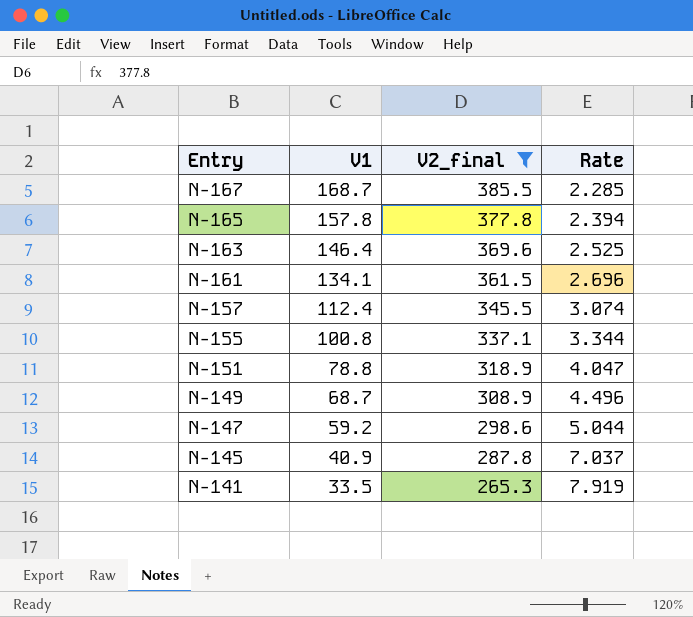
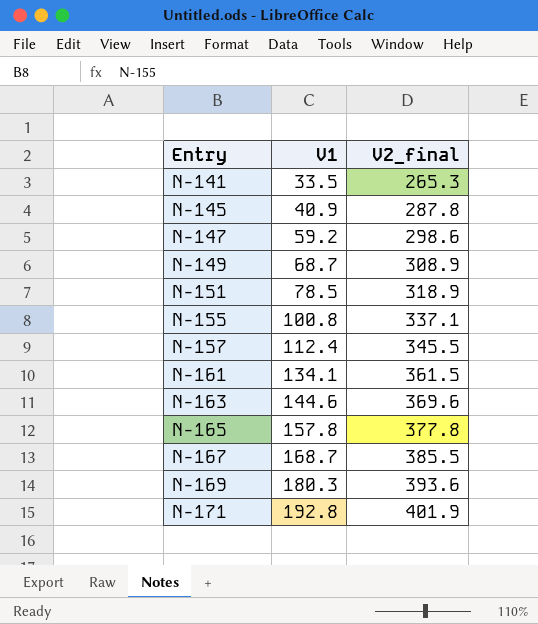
filter: V2_final <= 385.5 -> none
row order: Entry descending -> Entry ascending
column Rate | formula: [V2_final] / [V1] -> none
N-151 | V1: 78.8 -> 78.5
N-163 | V1: 146.4 -> 144.6

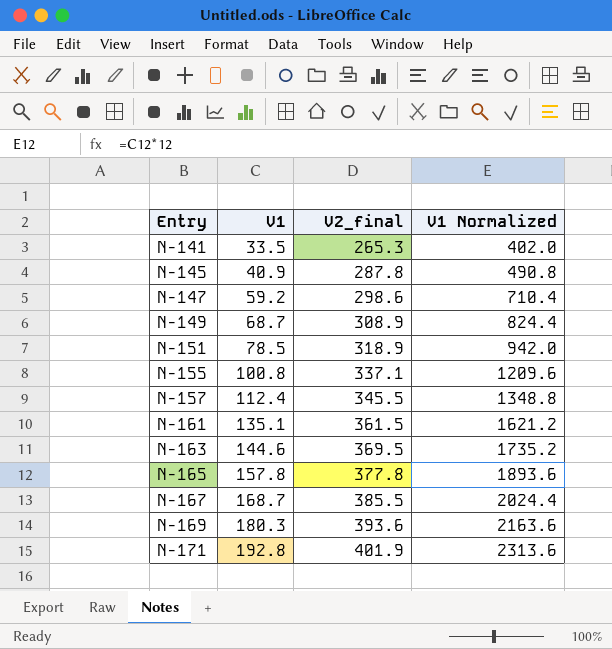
column V1 Normalized | formula: none -> [V1] * 12
N-161 | V1: 134.1 -> 135.1
N-163 | V2_final: 369.6 -> 369.5

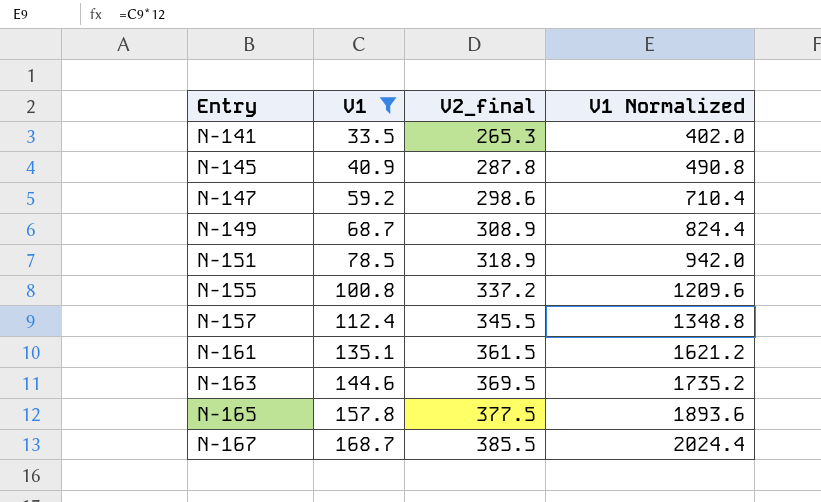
filter: none -> V1 <= 168.7
N-155 | V2_final: 337.1 -> 337.2
N-165 | V2_final: 377.8 -> 377.5

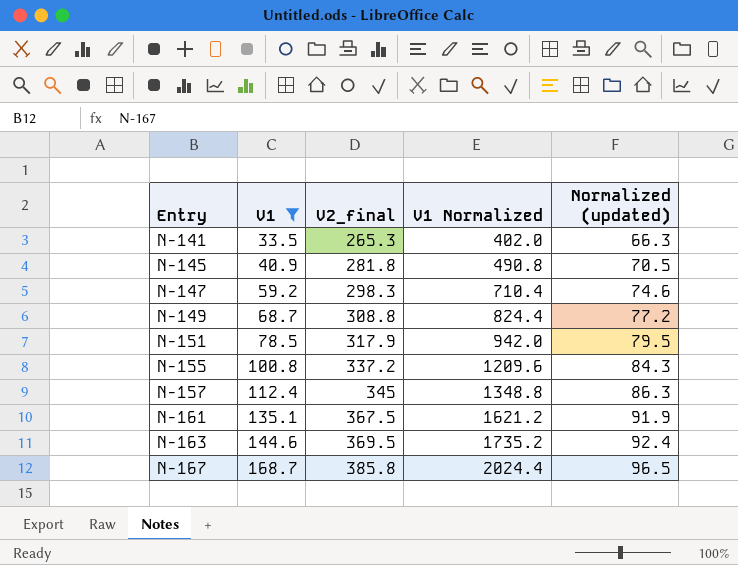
column Normalized (updated) | formula: none -> [V2_final] * 0.25
row N-165: 157.8 | 377.5 | 1893.6 -> none
N-145 | V2_final: 287.8 -> 281.8
N-147 | V2_final: 298.6 -> 298.3
N-149 | V2_final: 308.9 -> 308.8
N-151 | V2_final: 318.9 -> 317.9
N-157 | V2_final: 345.5 -> 345
N-161 | V2_final: 361.5 -> 367.5
N-167 | V2_final: 385.5 -> 385.8

